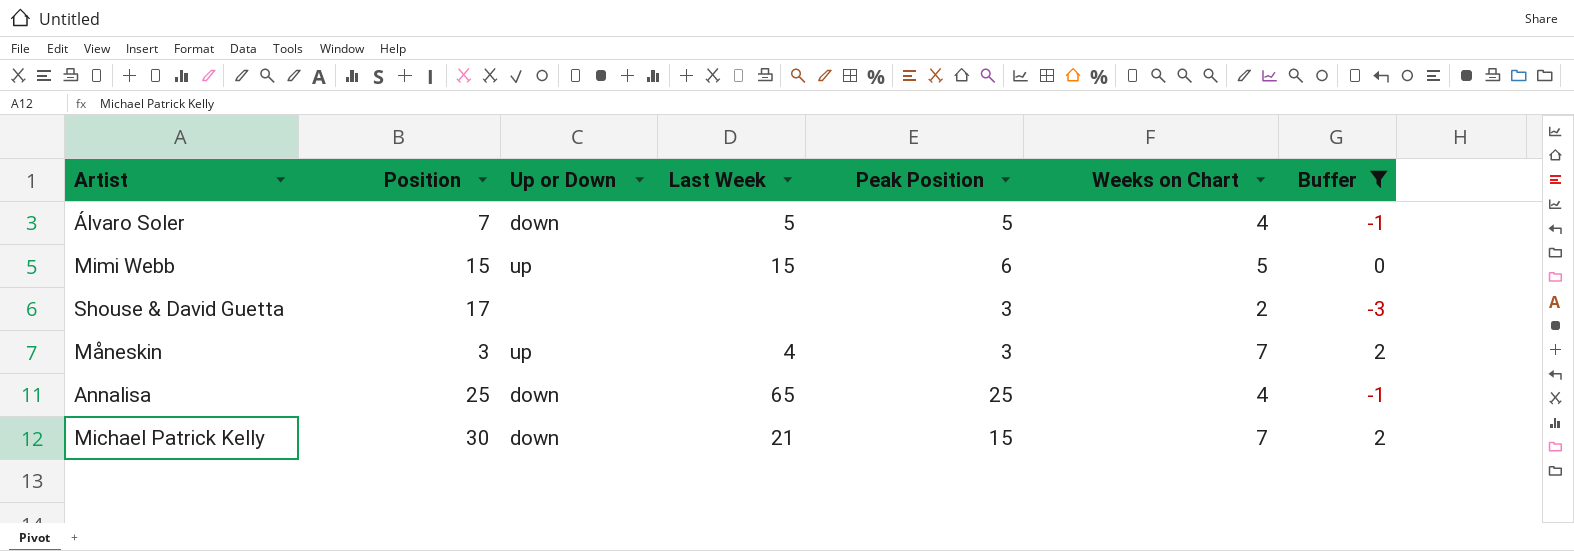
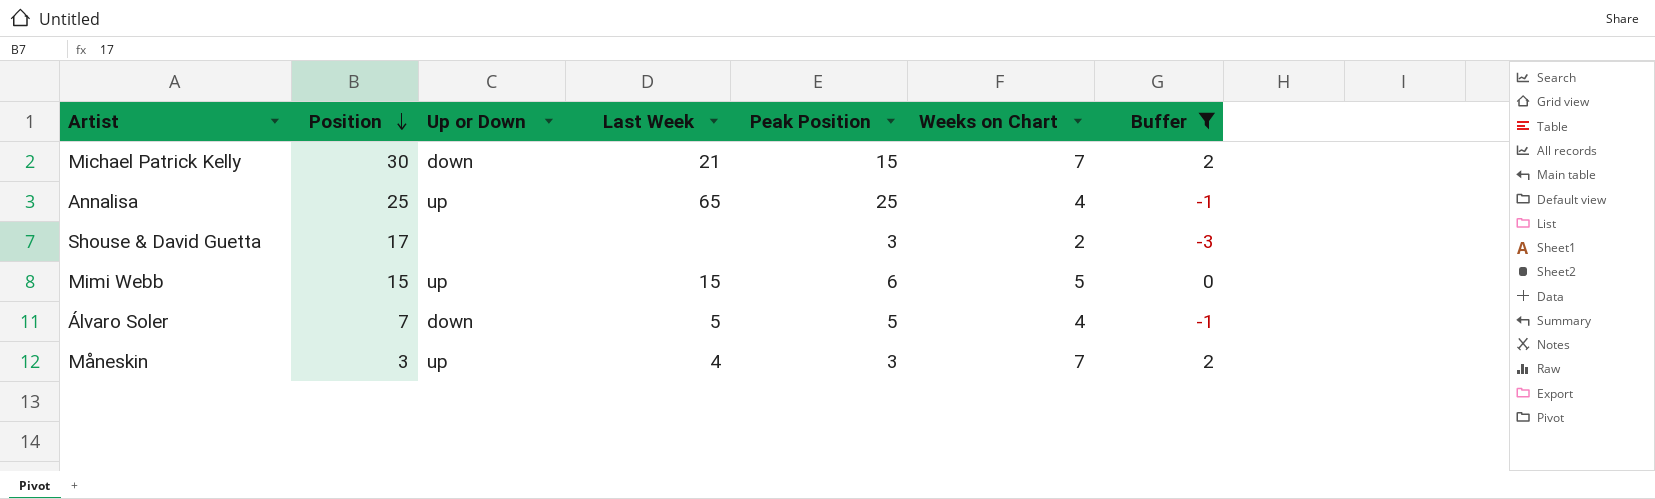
row order: none -> Position descending
Annalisa | Up or Down: down -> up

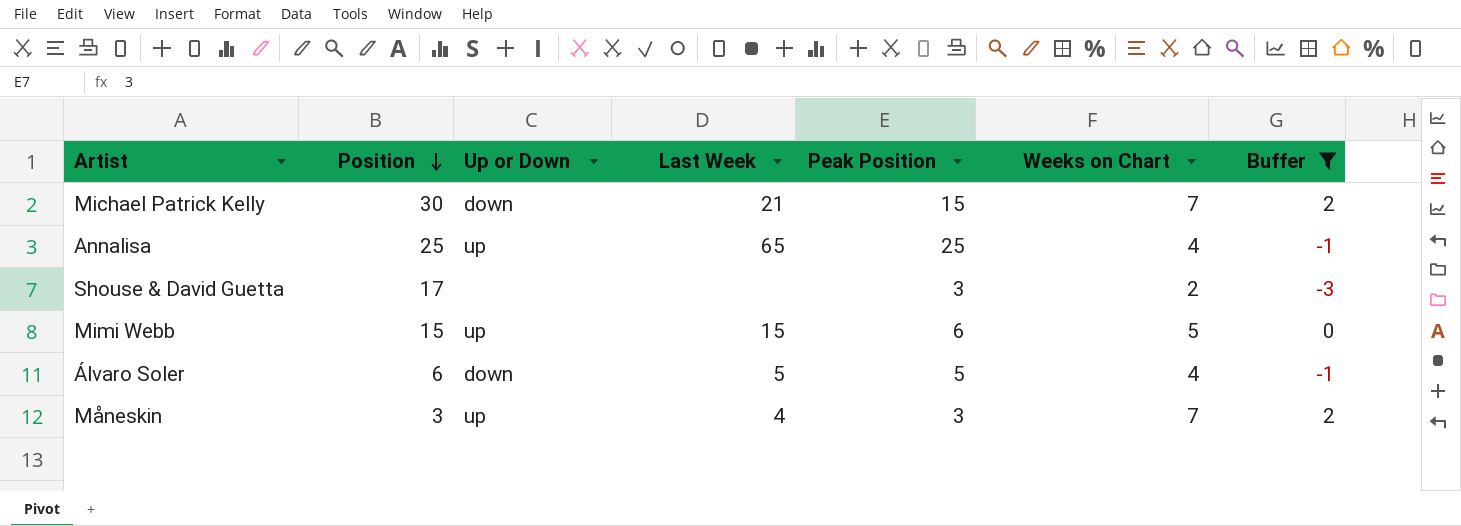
Álvaro Soler | Position: 7 -> 6

